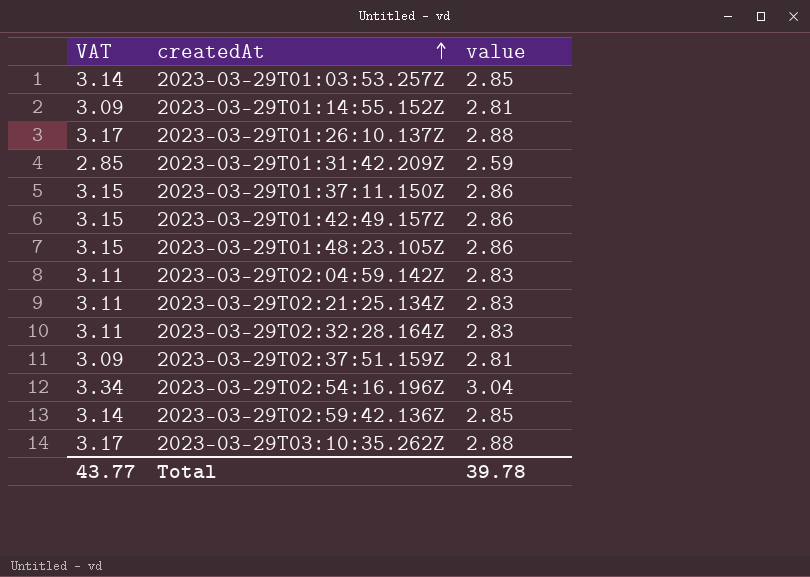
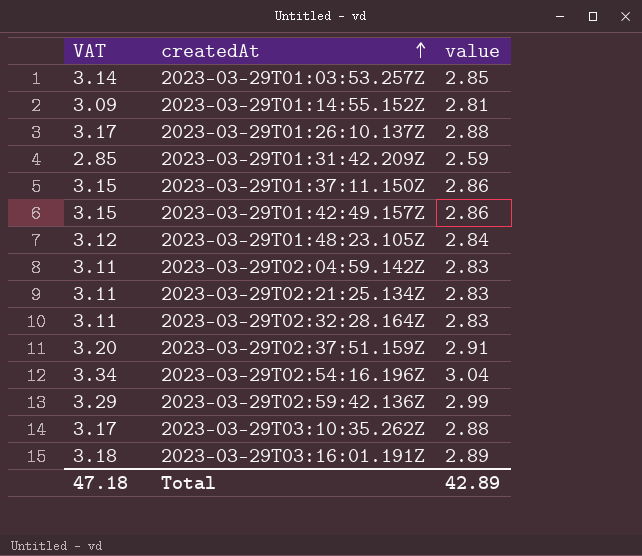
2023-03-29T01:48:23.105Z | VAT: 3.15 -> 3.12
2023-03-29T01:48:23.105Z | value: 2.86 -> 2.84
2023-03-29T02:37:51.159Z | VAT: 3.09 -> 3.20
2023-03-29T02:37:51.159Z | value: 2.81 -> 2.91
2023-03-29T02:59:42.136Z | VAT: 3.14 -> 3.29
2023-03-29T02:59:42.136Z | value: 2.85 -> 2.99
row 2023-03-29T03:16:01.191Z: none -> 3.18 | 2.89
Total | VAT: 43.77 -> 47.18
Total | value: 39.78 -> 42.89

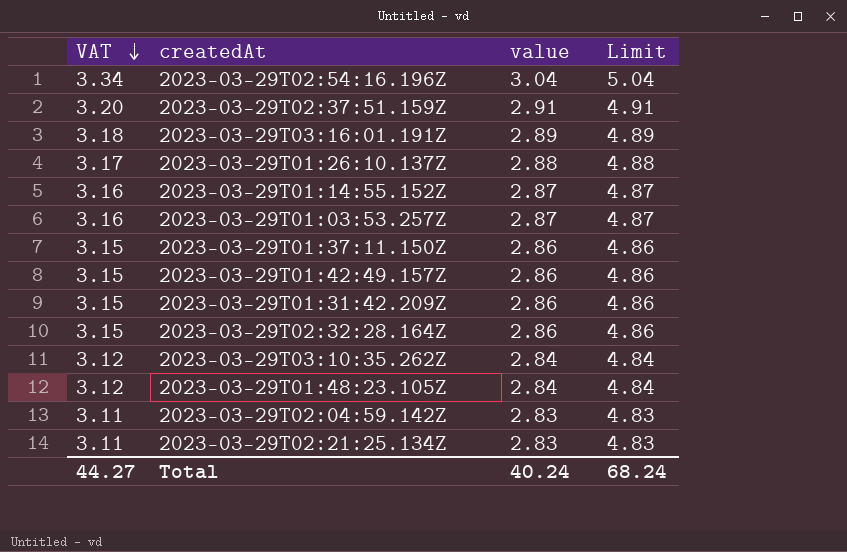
row order: createdAt ascending -> VAT descending
column Limit | formula: none -> [value] + 2
row 2023-03-29T02:59:42.136Z: 3.29 | 2.99 -> none
2023-03-29T01:14:55.152Z | VAT: 3.09 -> 3.16
2023-03-29T01:14:55.152Z | value: 2.81 -> 2.87
2023-03-29T01:03:53.257Z | VAT: 3.14 -> 3.16
2023-03-29T01:03:53.257Z | value: 2.85 -> 2.87
2023-03-29T01:31:42.209Z | VAT: 2.85 -> 3.15
2023-03-29T01:31:42.209Z | value: 2.59 -> 2.86
2023-03-29T02:32:28.164Z | VAT: 3.11 -> 3.15
2023-03-29T02:32:28.164Z | value: 2.83 -> 2.86
2023-03-29T03:10:35.262Z | VAT: 3.17 -> 3.12
2023-03-29T03:10:35.262Z | value: 2.88 -> 2.84
Total | VAT: 47.18 -> 44.27
Total | value: 42.89 -> 40.24

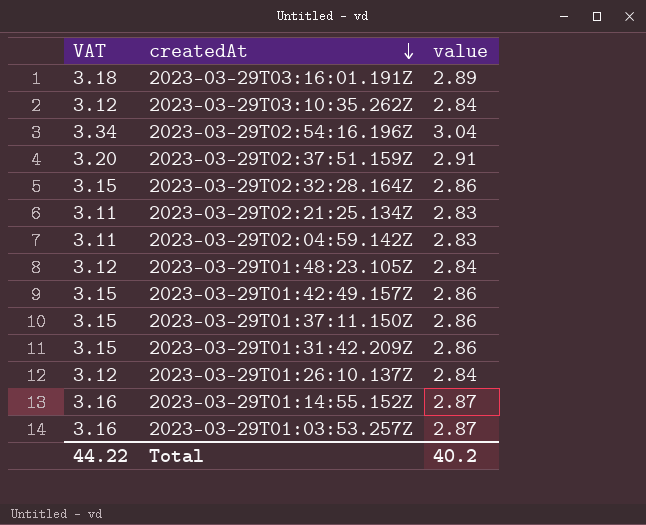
row order: VAT descending -> createdAt descending
column Limit | formula: [value] + 2 -> none
2023-03-29T01:26:10.137Z | VAT: 3.17 -> 3.12
2023-03-29T01:26:10.137Z | value: 2.88 -> 2.84
Total | VAT: 44.27 -> 44.22
Total | value: 40.24 -> 40.2

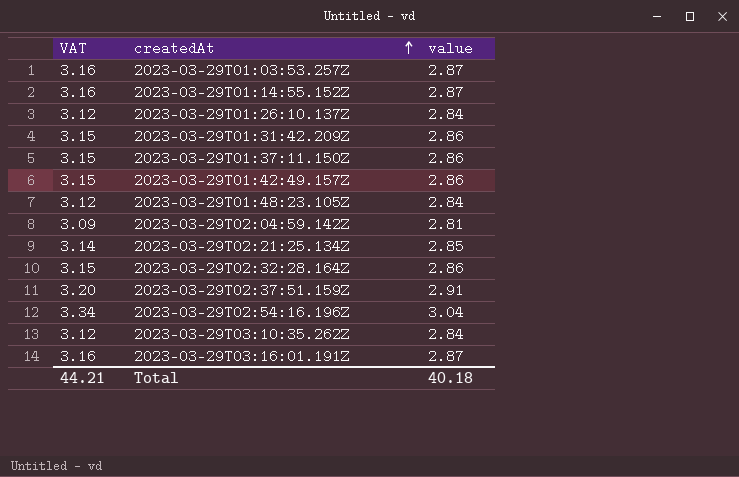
row order: createdAt descending -> createdAt ascending
2023-03-29T02:04:59.142Z | VAT: 3.11 -> 3.09
2023-03-29T02:04:59.142Z | value: 2.83 -> 2.81
2023-03-29T02:21:25.134Z | VAT: 3.11 -> 3.14
2023-03-29T02:21:25.134Z | value: 2.83 -> 2.85
2023-03-29T03:16:01.191Z | VAT: 3.18 -> 3.16
2023-03-29T03:16:01.191Z | value: 2.89 -> 2.87
Total | VAT: 44.22 -> 44.21
Total | value: 40.2 -> 40.18

